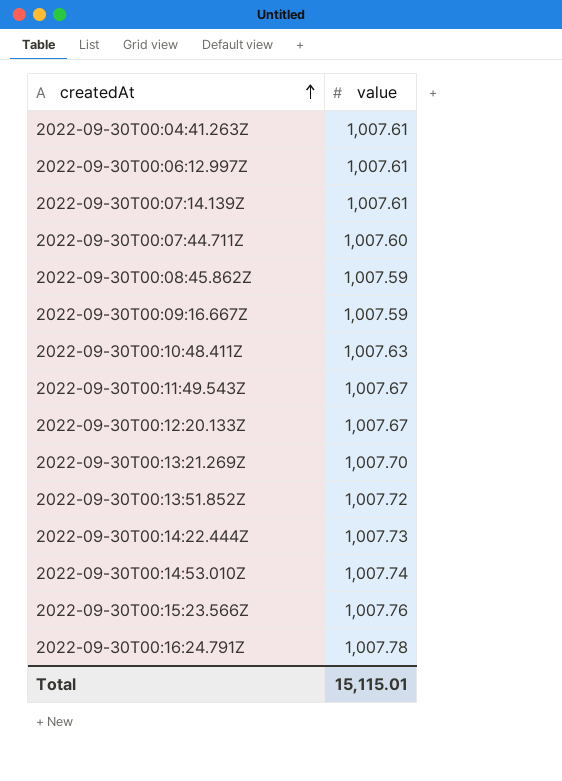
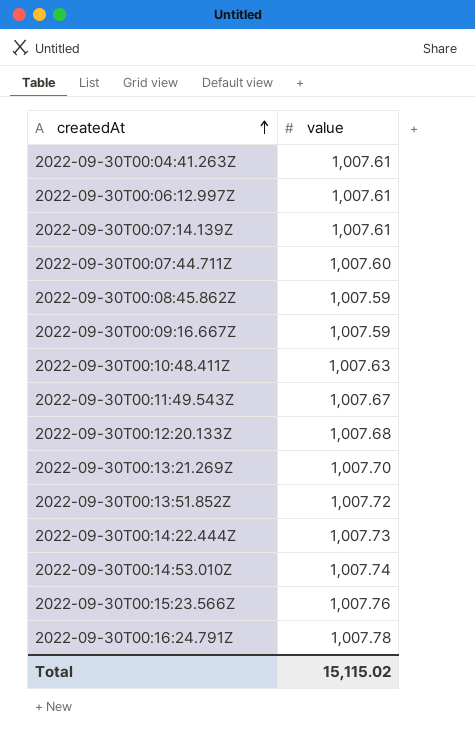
2022-09-30T00:12:20.133Z | value: 1,007.67 -> 1,007.68
Total | value: 15,115.01 -> 15,115.02

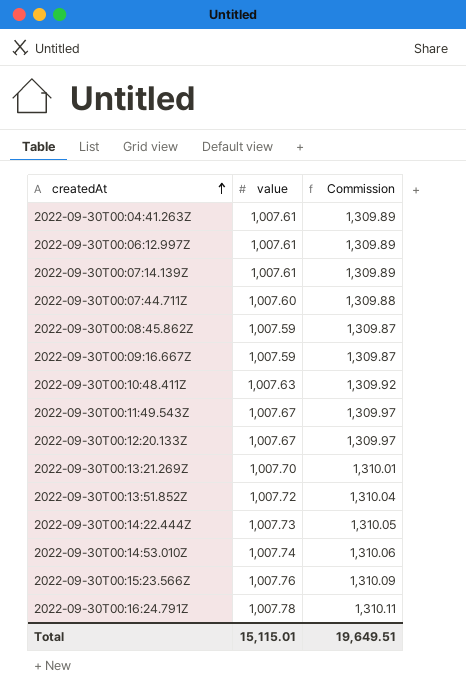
column Commission | formula: none -> [value] * 1.3
2022-09-30T00:12:20.133Z | value: 1,007.68 -> 1,007.67
Total | value: 15,115.02 -> 15,115.01

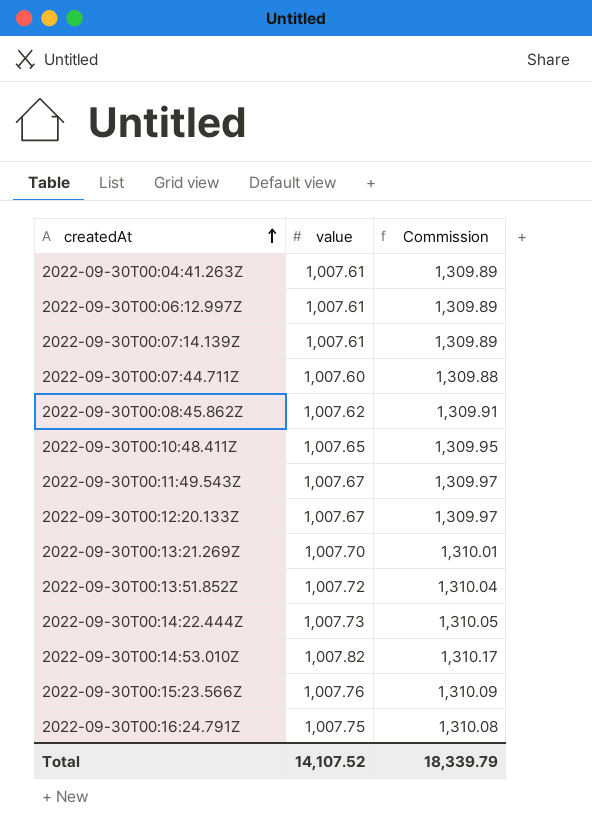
row 2022-09-30T00:09:16.667Z: 1,007.59 | 1,309.87 -> none
2022-09-30T00:08:45.862Z | value: 1,007.59 -> 1,007.62
2022-09-30T00:08:45.862Z | Commission: 1,309.87 -> 1,309.91
2022-09-30T00:10:48.411Z | value: 1,007.63 -> 1,007.65
2022-09-30T00:10:48.411Z | Commission: 1,309.92 -> 1,309.95
2022-09-30T00:14:53.010Z | value: 1,007.74 -> 1,007.82
2022-09-30T00:14:53.010Z | Commission: 1,310.06 -> 1,310.17
2022-09-30T00:16:24.791Z | value: 1,007.78 -> 1,007.75
2022-09-30T00:16:24.791Z | Commission: 1,310.11 -> 1,310.08
Total | value: 15,115.01 -> 14,107.52
Total | Commission: 19,649.51 -> 18,339.79

